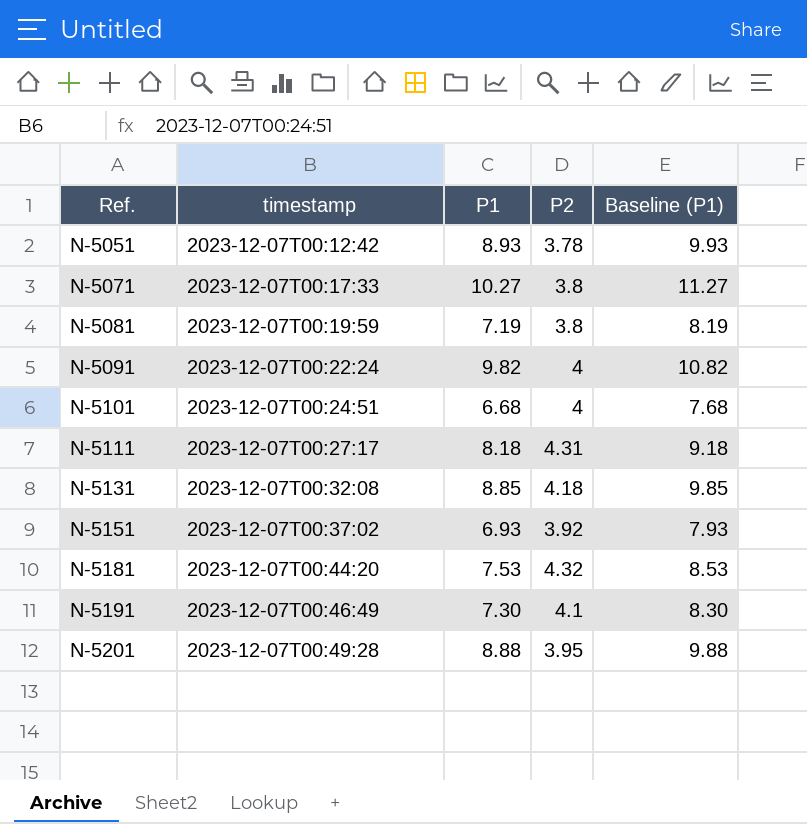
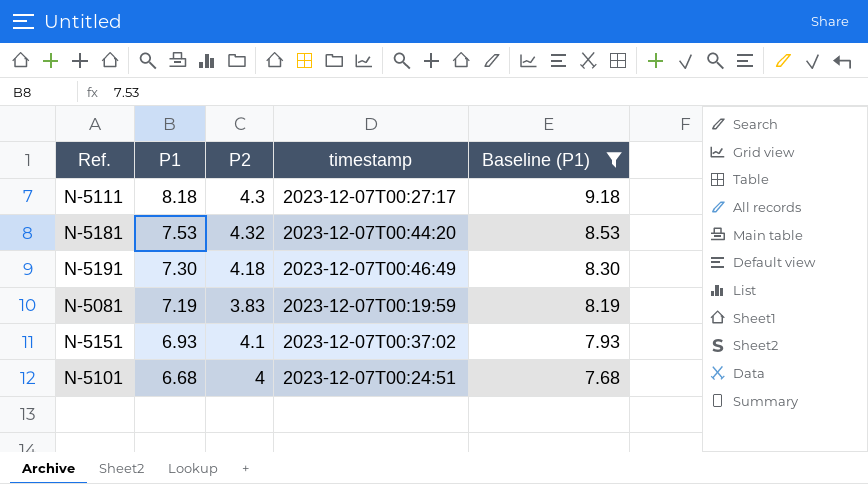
filter: none -> Baseline (P1) <= 9.18
row order: Ref. ascending -> P1 descending
column timestamp | position: 2 -> 4
N-5111 | P2: 4.31 -> 4.3
N-5191 | P2: 4.1 -> 4.18
N-5081 | P2: 3.8 -> 3.83
N-5151 | P2: 3.92 -> 4.1

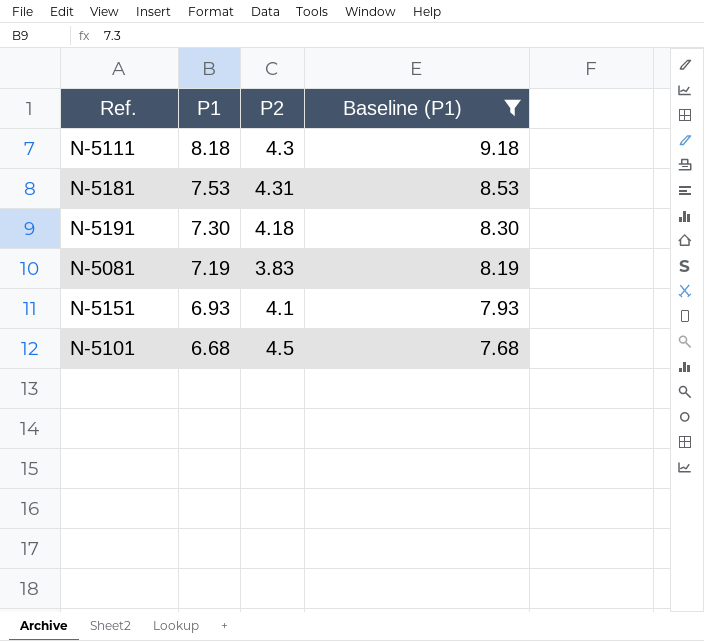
column timestamp | position: 4 -> none
N-5181 | P2: 4.32 -> 4.31
N-5101 | P2: 4 -> 4.5

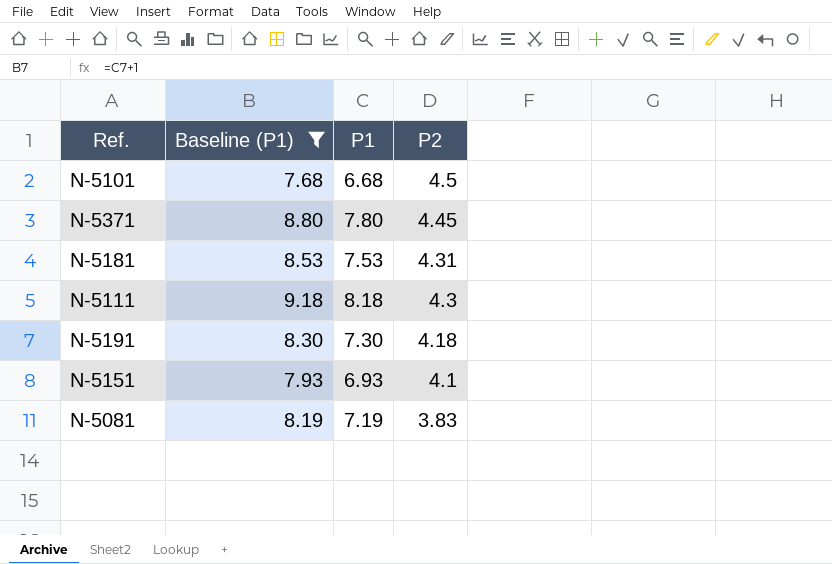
row order: P1 descending -> P2 descending
column Baseline (P1) | position: 4 -> 2
row N-5371: none -> 8.80 | 7.80 | 4.45

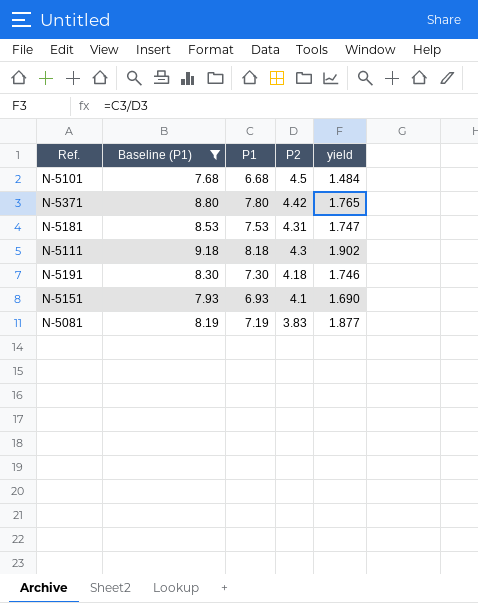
column yield | formula: none -> [P1] / [P2]
N-5371 | P2: 4.45 -> 4.42

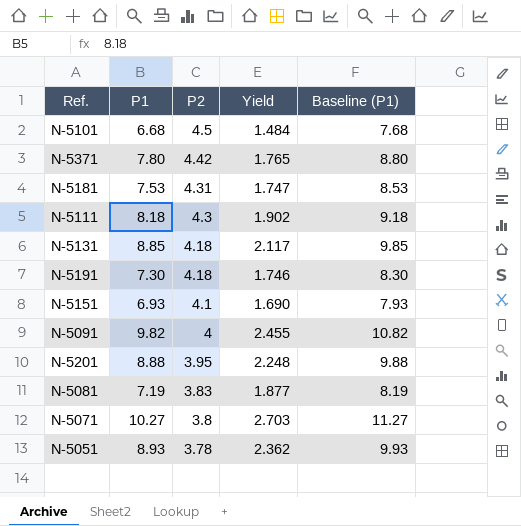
filter: Baseline (P1) <= 9.18 -> none
column name: yield -> Yield
column Baseline (P1) | position: 2 -> 5

